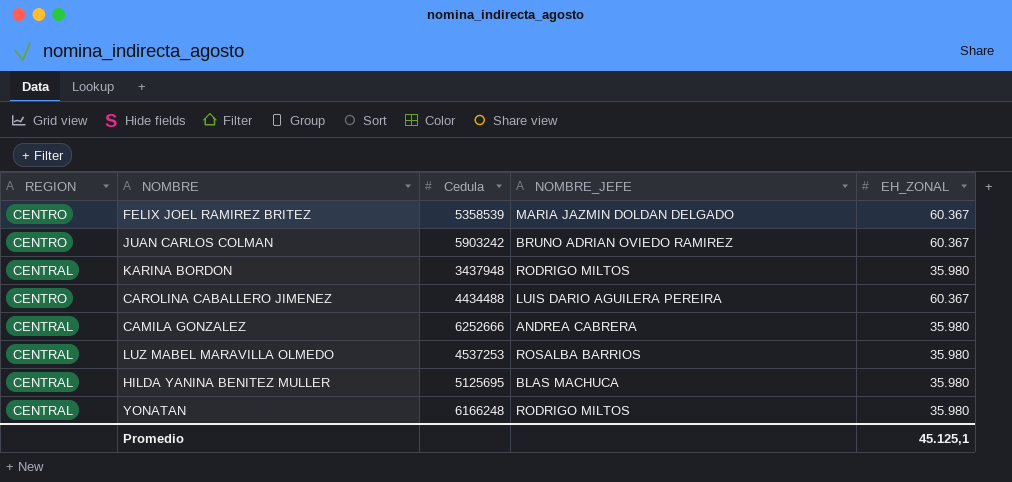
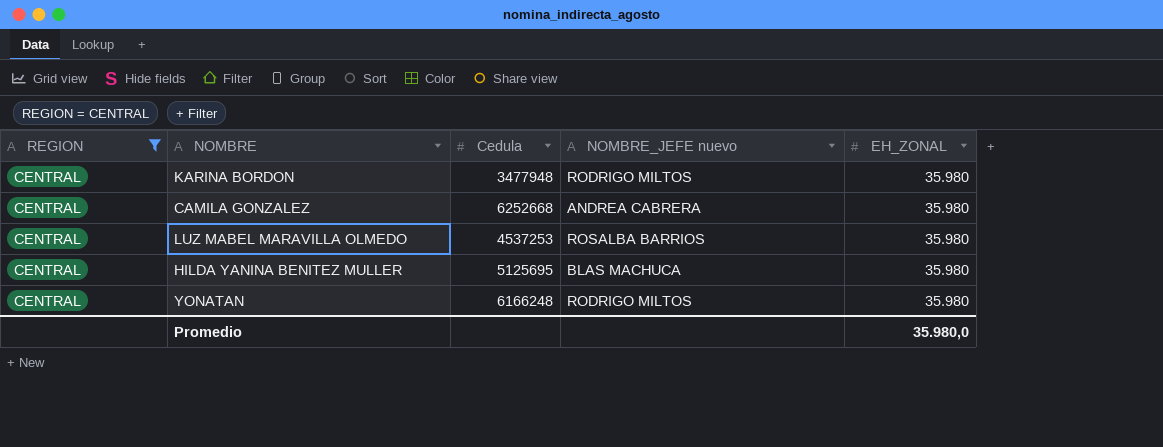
filter: none -> REGION = CENTRAL
column name: NOMBRE_JEFE -> NOMBRE_JEFE nuevo
KARINA BORDON | Cedula: 3437948 -> 3477948
CAMILA GONZALEZ | Cedula: 6252666 -> 6252668
Promedio | EH_ZONAL: 45.125,1 -> 35.980,0

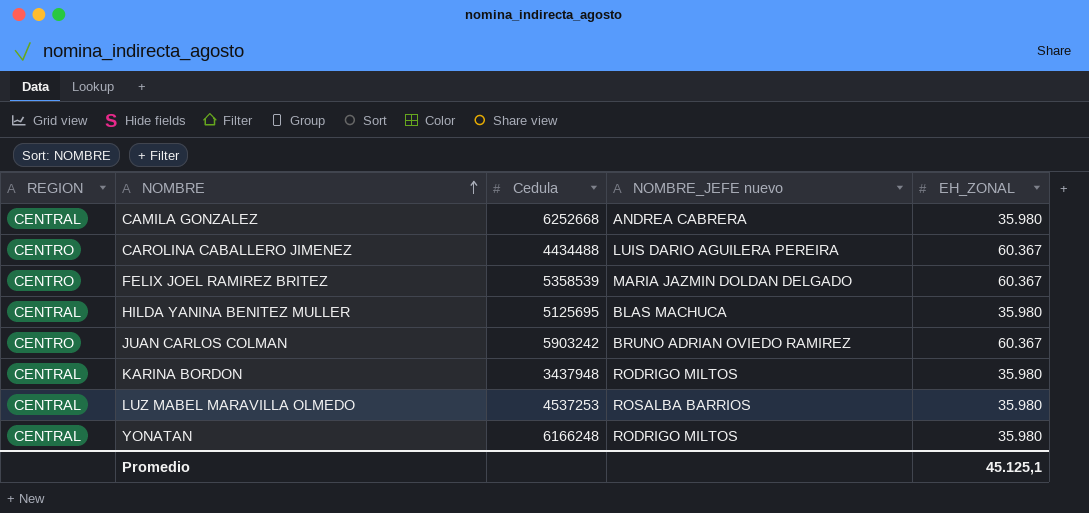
filter: REGION = CENTRAL -> none
row order: none -> NOMBRE ascending
KARINA BORDON | Cedula: 3477948 -> 3437948
Promedio | EH_ZONAL: 35.980,0 -> 45.125,1

